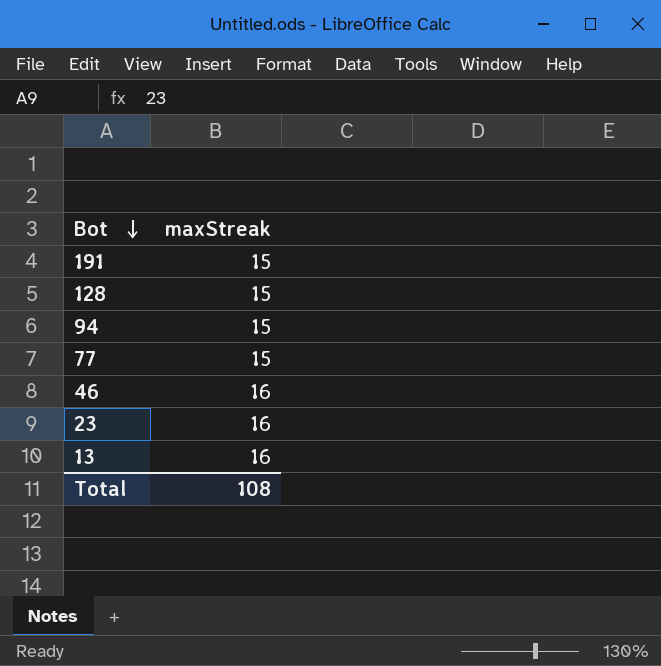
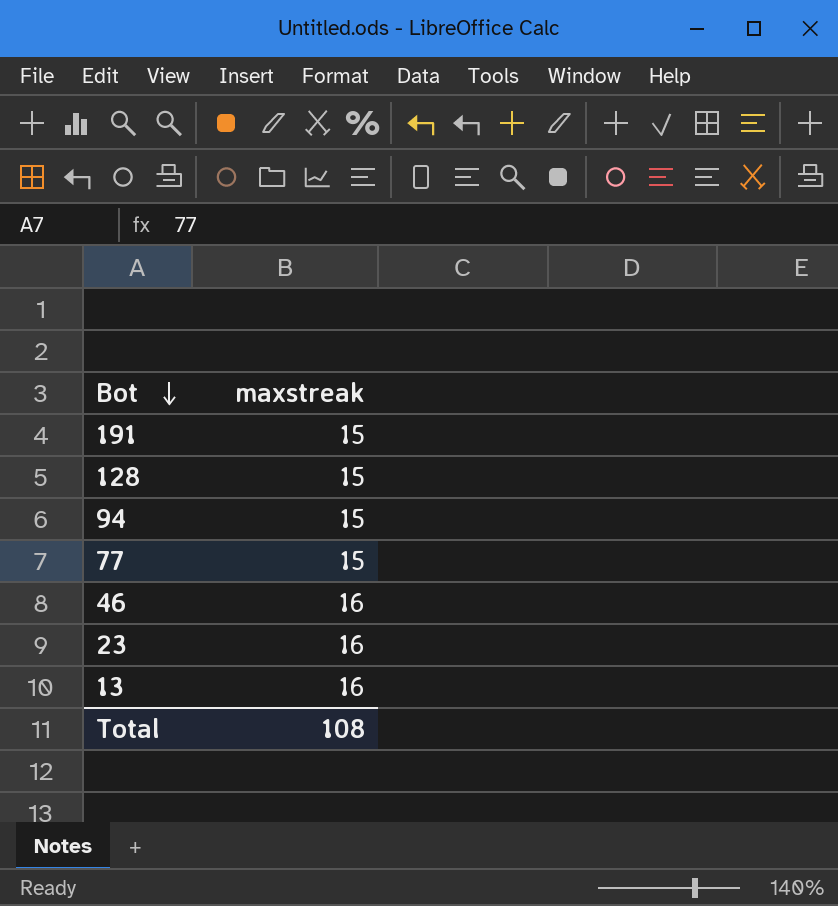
column name: maxStreak -> maxstreak

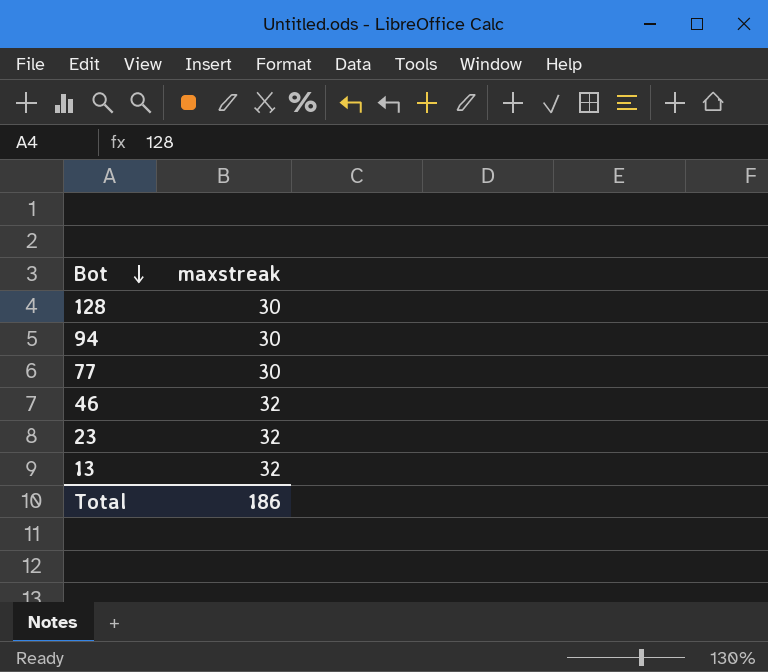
row 191: 15 -> none
128 | maxstreak: 15 -> 30
94 | maxstreak: 15 -> 30
77 | maxstreak: 15 -> 30
46 | maxstreak: 16 -> 32
23 | maxstreak: 16 -> 32
13 | maxstreak: 16 -> 32
Total | maxstreak: 108 -> 186

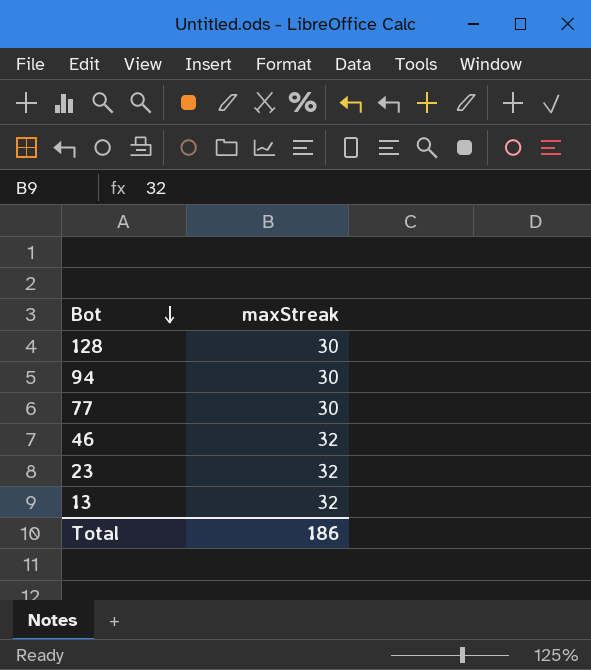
column name: maxstreak -> maxStreak

